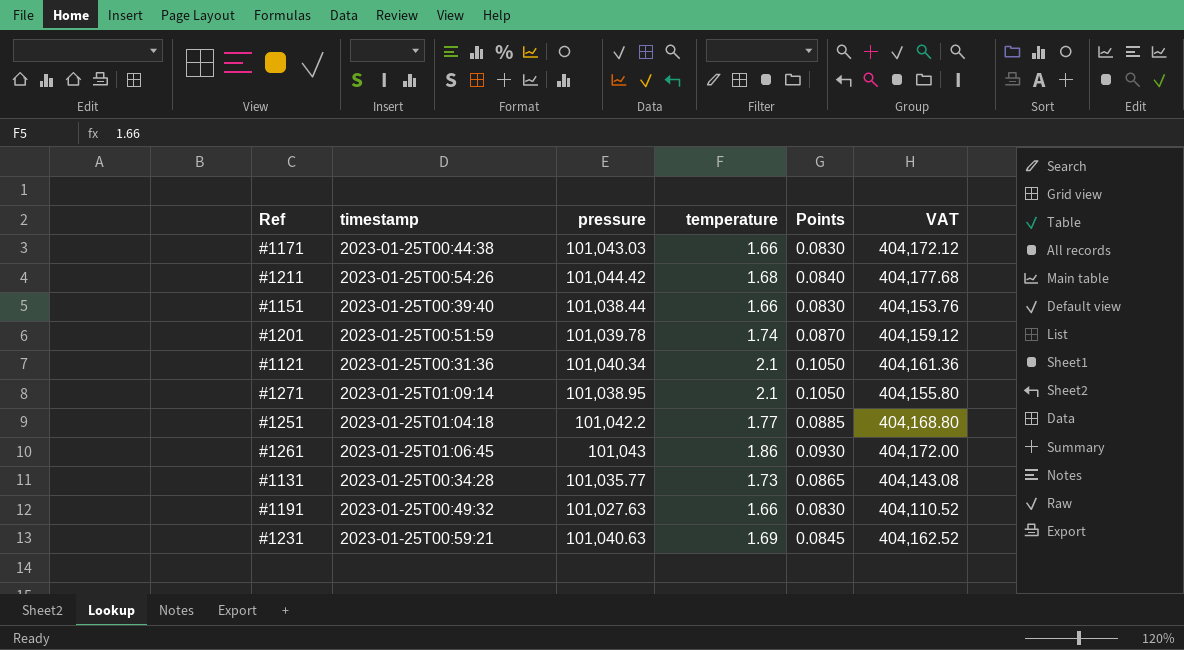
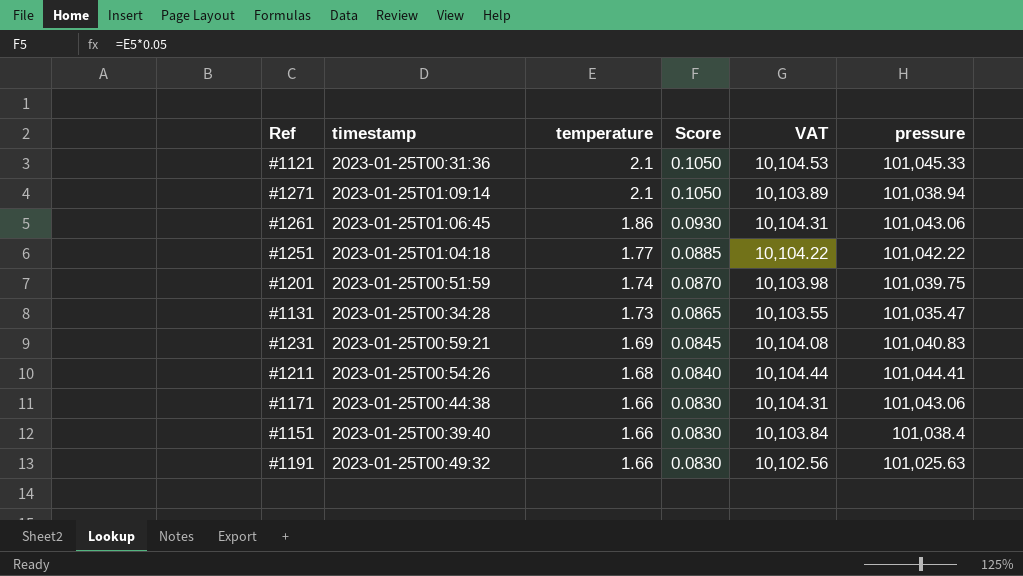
row order: none -> temperature descending
column name: Points -> Score
column VAT | formula: [pressure] * 4 -> [pressure] * 0.1
column pressure | position: 3 -> 6
#1121 | pressure: 101,040.34 -> 101,045.33
#1271 | pressure: 101,038.95 -> 101,038.94
#1261 | pressure: 101,043 -> 101,043.06
#1251 | pressure: 101,042.2 -> 101,042.22
#1201 | pressure: 101,039.78 -> 101,039.75
#1131 | pressure: 101,035.77 -> 101,035.47
#1231 | pressure: 101,040.63 -> 101,040.83
#1211 | pressure: 101,044.42 -> 101,044.41
#1171 | pressure: 101,043.03 -> 101,043.06
#1151 | pressure: 101,038.44 -> 101,038.4
#1191 | pressure: 101,027.63 -> 101,025.63

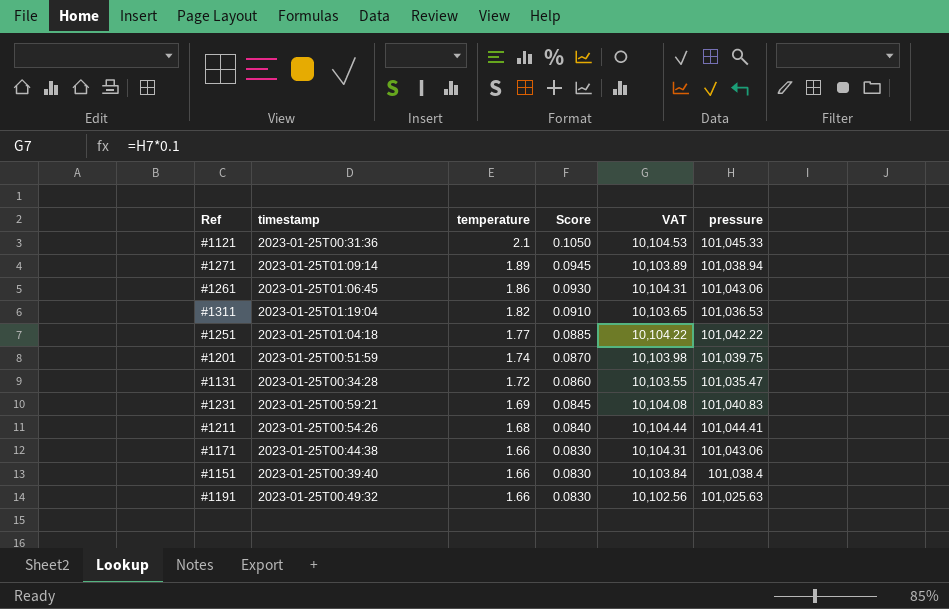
#1271 | temperature: 2.1 -> 1.89
#1271 | Score: 0.1050 -> 0.0945
row #1311: none -> 2023-01-25T01:19:04 | 1.82 | 0.0910 | 10,103.65 | 101,036.53
#1131 | temperature: 1.73 -> 1.72
#1131 | Score: 0.0865 -> 0.0860

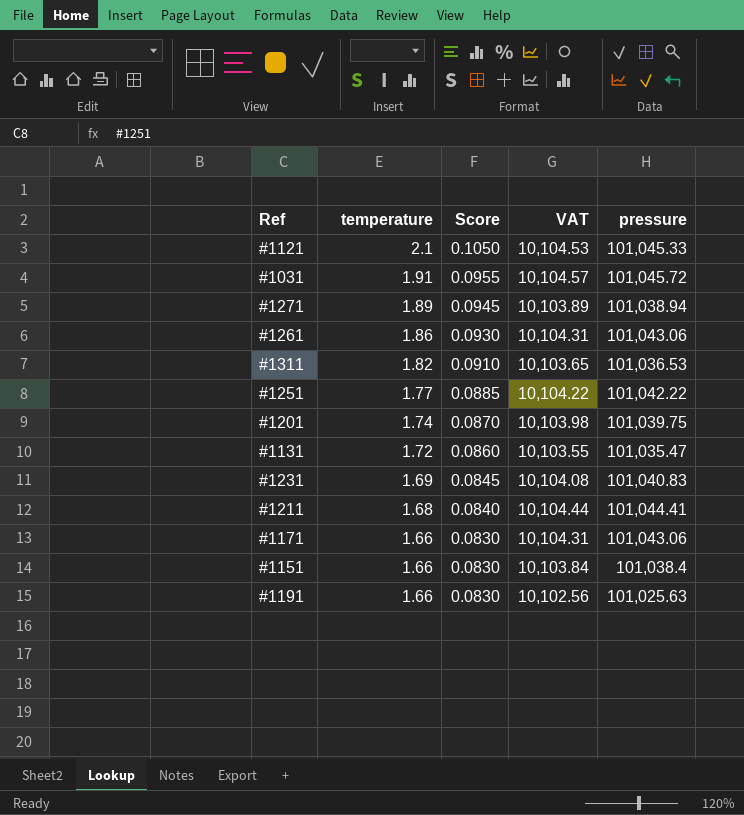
column timestamp | position: 2 -> none
row #1031: none -> 1.91 | 0.0955 | 10,104.57 | 101,045.72

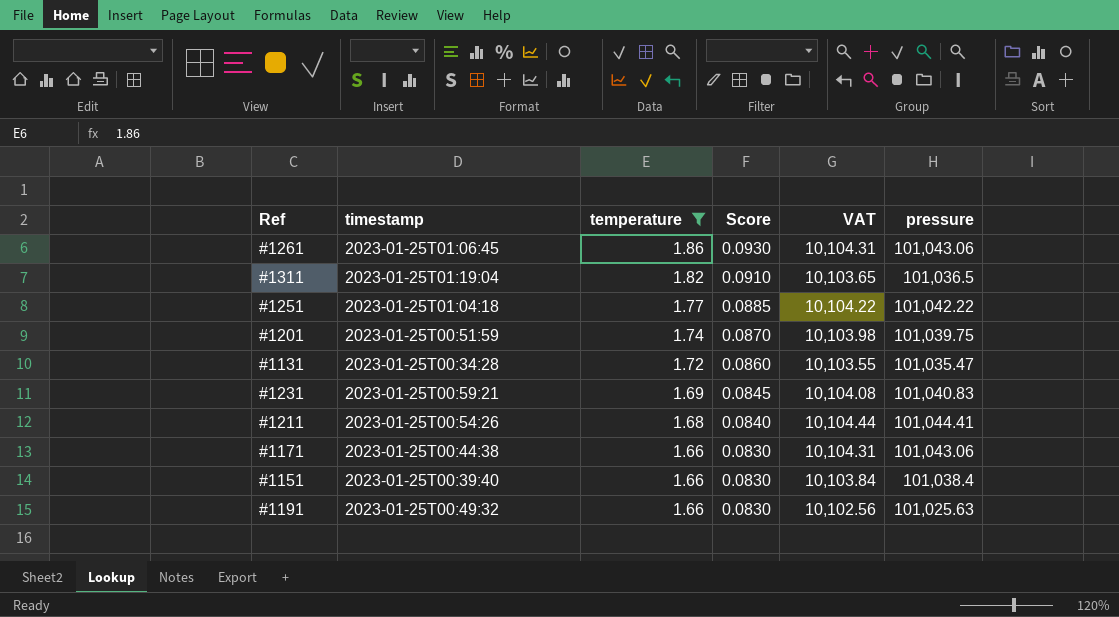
filter: none -> temperature <= 1.86
column timestamp | position: none -> 2
#1311 | pressure: 101,036.53 -> 101,036.5

